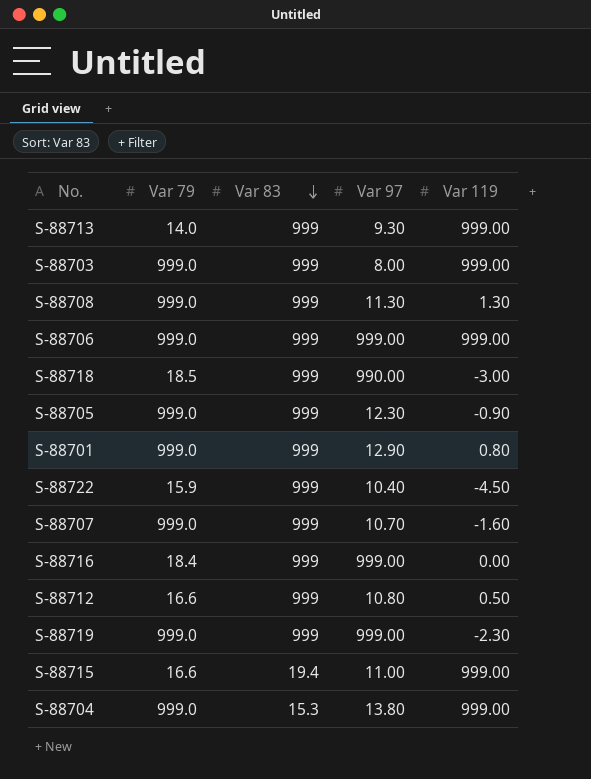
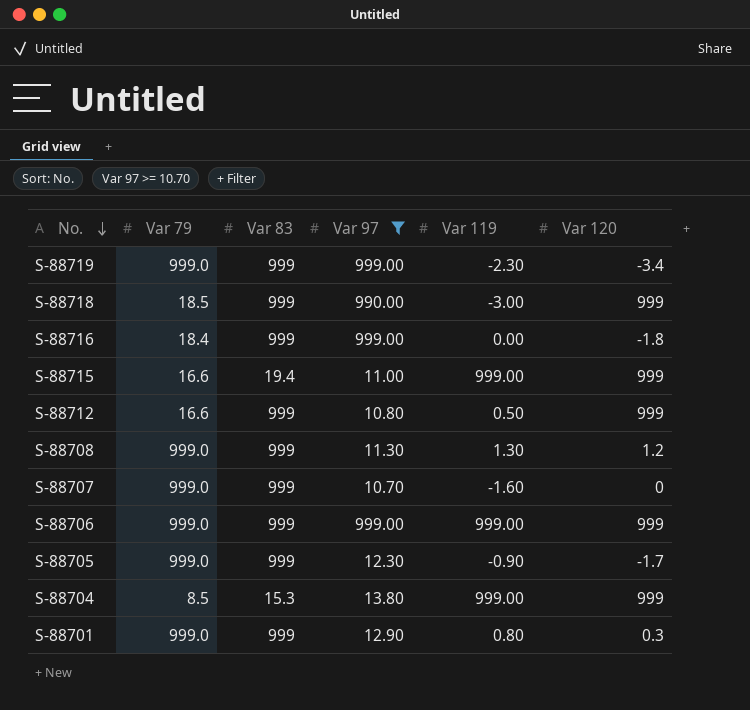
filter: none -> Var 97 >= 10.70
row order: Var 83 descending -> No. descending
column Var 120 | position: none -> 6
S-88704 | Var 79: 999.0 -> 8.5

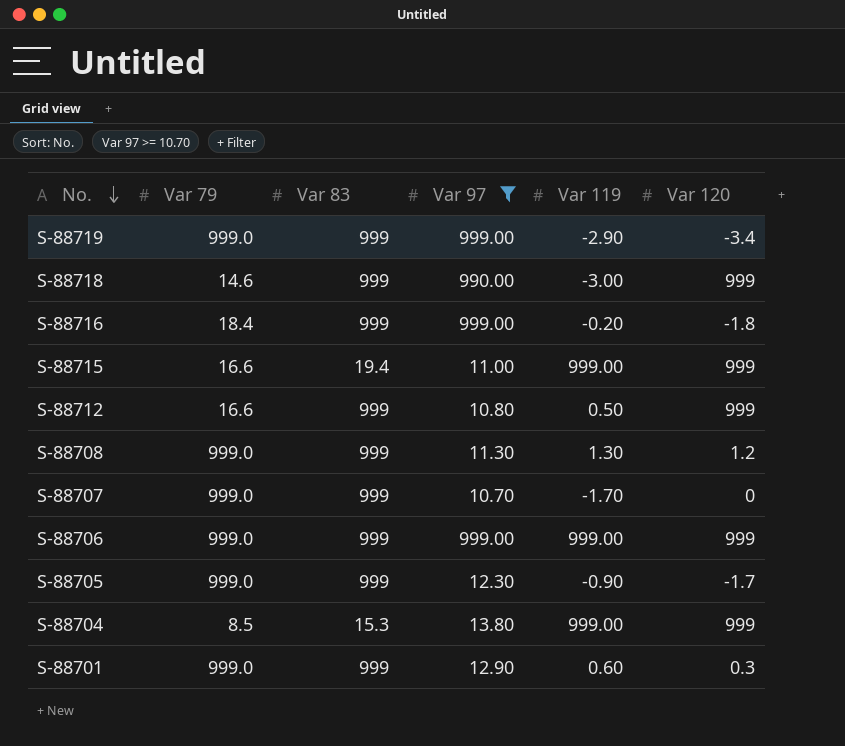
S-88719 | Var 119: -2.30 -> -2.90
S-88718 | Var 79: 18.5 -> 14.6
S-88716 | Var 119: 0.00 -> -0.20
S-88707 | Var 119: -1.60 -> -1.70
S-88701 | Var 119: 0.80 -> 0.60

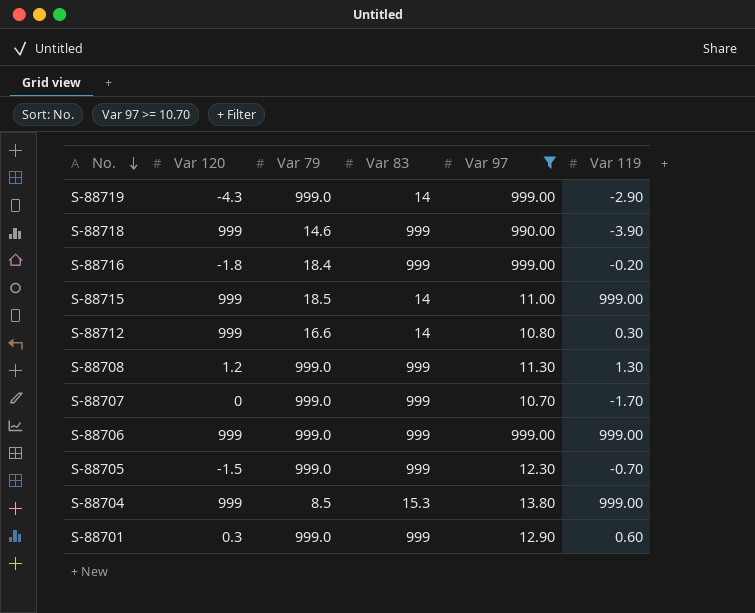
column Var 120 | position: 6 -> 2
S-88719 | Var 120: -3.4 -> -4.3
S-88719 | Var 83: 999 -> 14
S-88718 | Var 119: -3.00 -> -3.90
S-88715 | Var 79: 16.6 -> 18.5
S-88715 | Var 83: 19.4 -> 14
S-88712 | Var 83: 999 -> 14
S-88712 | Var 119: 0.50 -> 0.30
S-88705 | Var 120: -1.7 -> -1.5
S-88705 | Var 119: -0.90 -> -0.70

